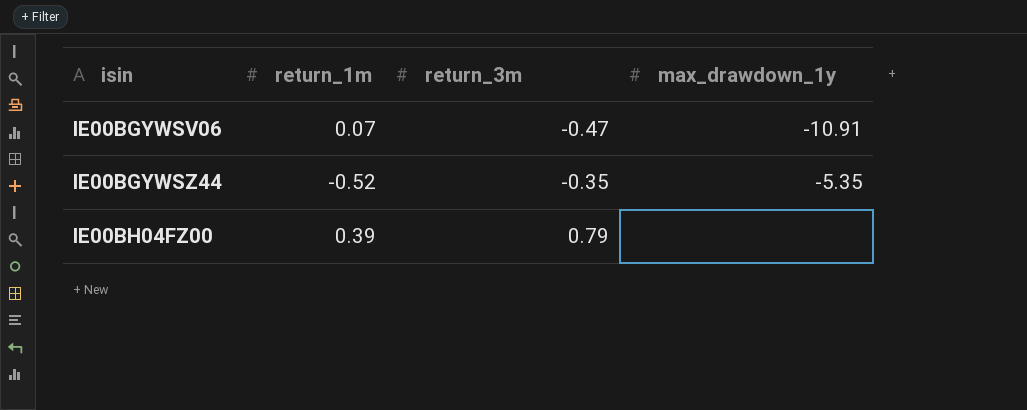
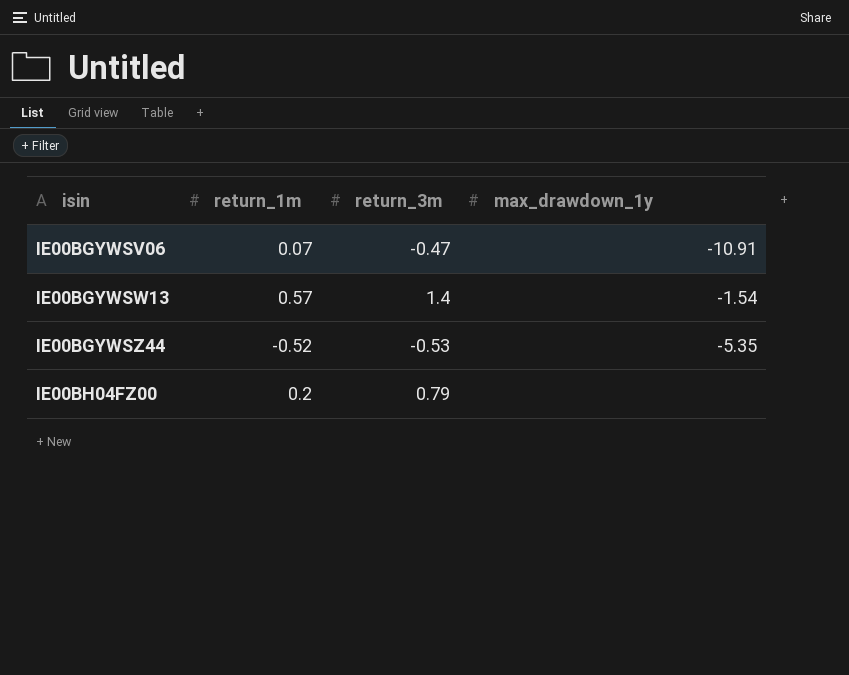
row IE00BGYWSW13: none -> 0.57 | 1.4 | -1.54
IE00BGYWSZ44 | return_3m: -0.35 -> -0.53
IE00BH04FZ00 | return_1m: 0.39 -> 0.2

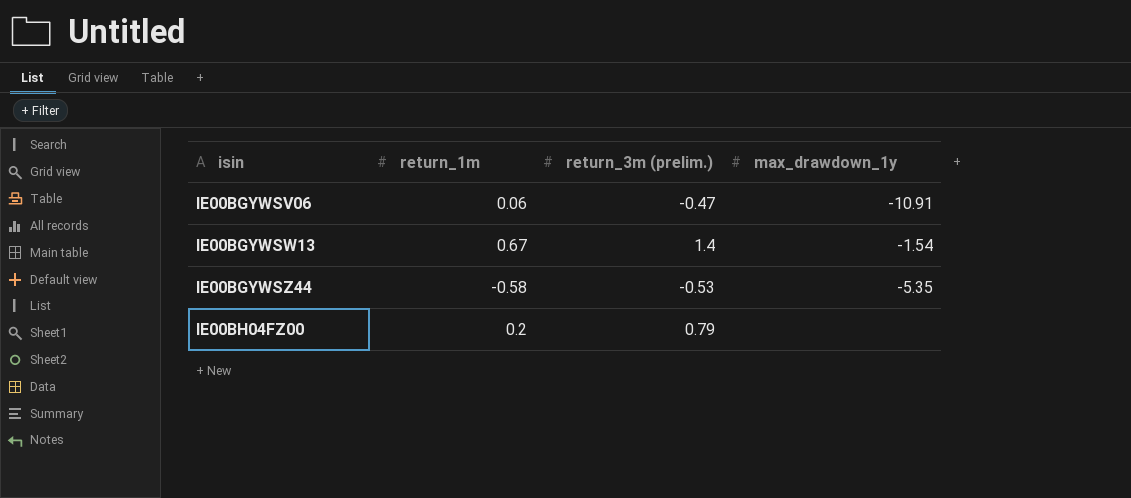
column name: return_3m -> return_3m (prelim.)
IE00BGYWSV06 | return_1m: 0.07 -> 0.06
IE00BGYWSW13 | return_1m: 0.57 -> 0.67
IE00BGYWSZ44 | return_1m: -0.52 -> -0.58

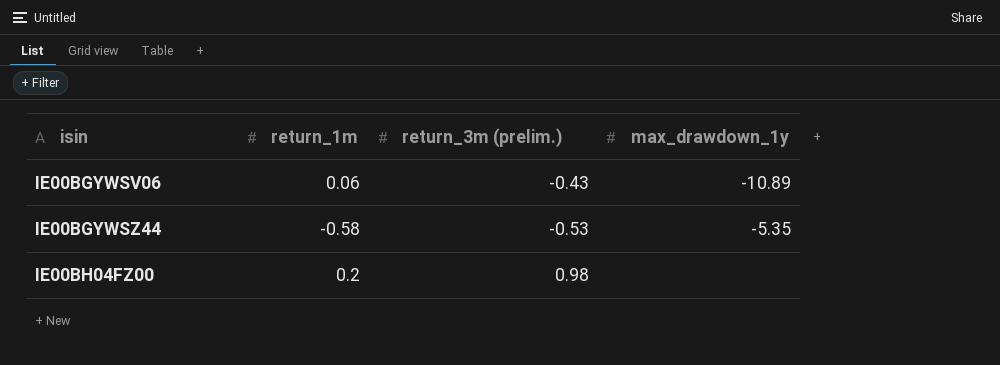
row IE00BGYWSW13: 0.67 | 1.4 | -1.54 -> none
IE00BGYWSV06 | return_3m (prelim.): -0.47 -> -0.43
IE00BGYWSV06 | max_drawdown_1y: -10.91 -> -10.89
IE00BH04FZ00 | return_3m (prelim.): 0.79 -> 0.98

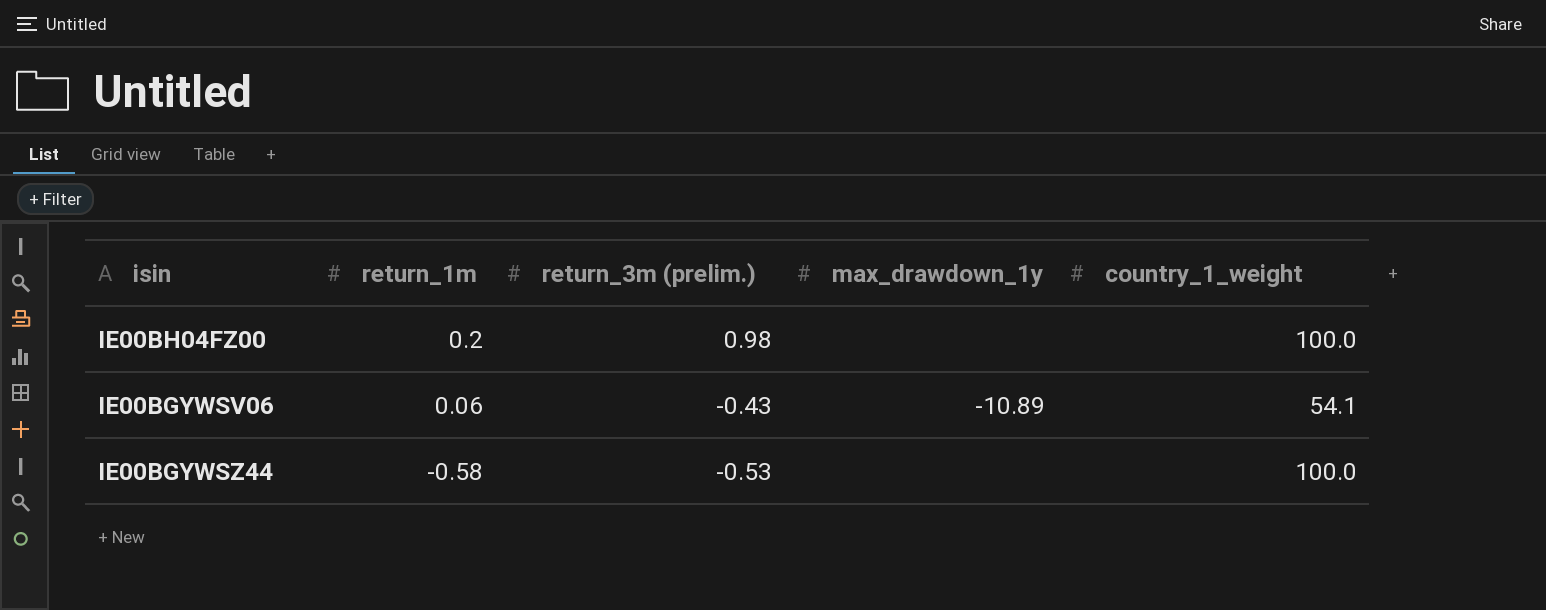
row order: isin ascending -> return_1m descending
column country_1_weight | position: none -> 5
IE00BGYWSZ44 | max_drawdown_1y: -5.35 -> none

